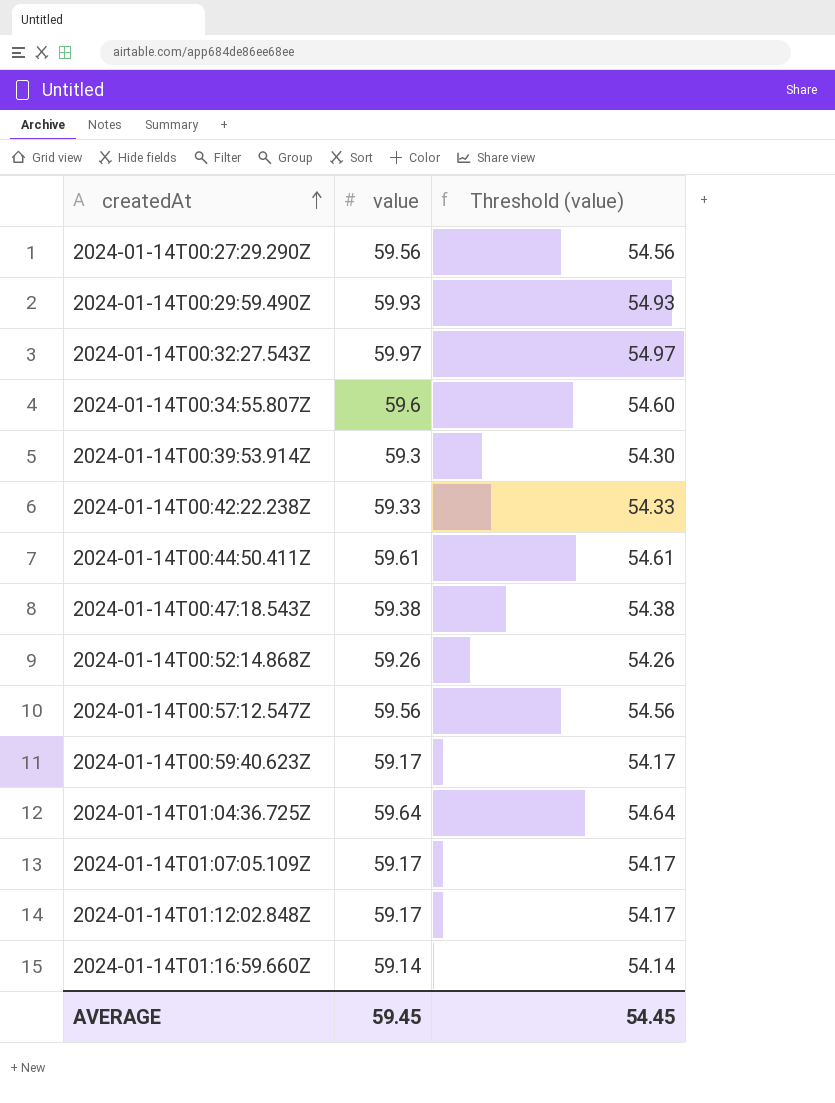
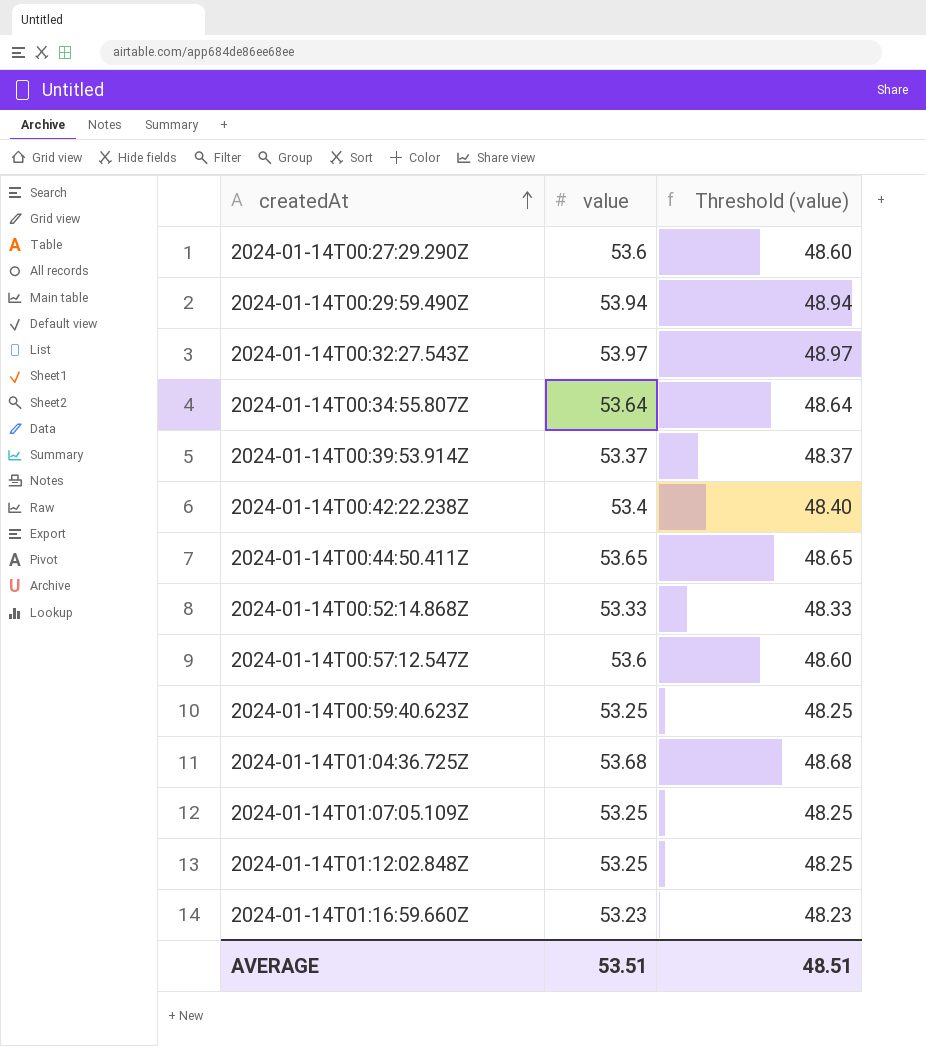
row 2024-01-14T00:47:18.543Z: 59.38 | 54.38 -> none
2024-01-14T00:27:29.290Z | value: 59.56 -> 53.6
2024-01-14T00:27:29.290Z | Threshold (value): 54.56 -> 48.60
2024-01-14T00:29:59.490Z | value: 59.93 -> 53.94
2024-01-14T00:29:59.490Z | Threshold (value): 54.93 -> 48.94
2024-01-14T00:32:27.543Z | value: 59.97 -> 53.97
2024-01-14T00:32:27.543Z | Threshold (value): 54.97 -> 48.97
2024-01-14T00:34:55.807Z | value: 59.6 -> 53.64
2024-01-14T00:34:55.807Z | Threshold (value): 54.60 -> 48.64
2024-01-14T00:39:53.914Z | value: 59.3 -> 53.37
2024-01-14T00:39:53.914Z | Threshold (value): 54.30 -> 48.37
2024-01-14T00:42:22.238Z | value: 59.33 -> 53.4
2024-01-14T00:42:22.238Z | Threshold (value): 54.33 -> 48.40
2024-01-14T00:44:50.411Z | value: 59.61 -> 53.65
2024-01-14T00:44:50.411Z | Threshold (value): 54.61 -> 48.65
2024-01-14T00:52:14.868Z | value: 59.26 -> 53.33
2024-01-14T00:52:14.868Z | Threshold (value): 54.26 -> 48.33
2024-01-14T00:57:12.547Z | value: 59.56 -> 53.6
2024-01-14T00:57:12.547Z | Threshold (value): 54.56 -> 48.60
2024-01-14T00:59:40.623Z | value: 59.17 -> 53.25
2024-01-14T00:59:40.623Z | Threshold (value): 54.17 -> 48.25
2024-01-14T01:04:36.725Z | value: 59.64 -> 53.68
2024-01-14T01:04:36.725Z | Threshold (value): 54.64 -> 48.68
2024-01-14T01:07:05.109Z | value: 59.17 -> 53.25
2024-01-14T01:07:05.109Z | Threshold (value): 54.17 -> 48.25
2024-01-14T01:12:02.848Z | value: 59.17 -> 53.25
2024-01-14T01:12:02.848Z | Threshold (value): 54.17 -> 48.25
2024-01-14T01:16:59.660Z | value: 59.14 -> 53.23
2024-01-14T01:16:59.660Z | Threshold (value): 54.14 -> 48.23
AVERAGE | value: 59.45 -> 53.51
AVERAGE | Threshold (value): 54.45 -> 48.51

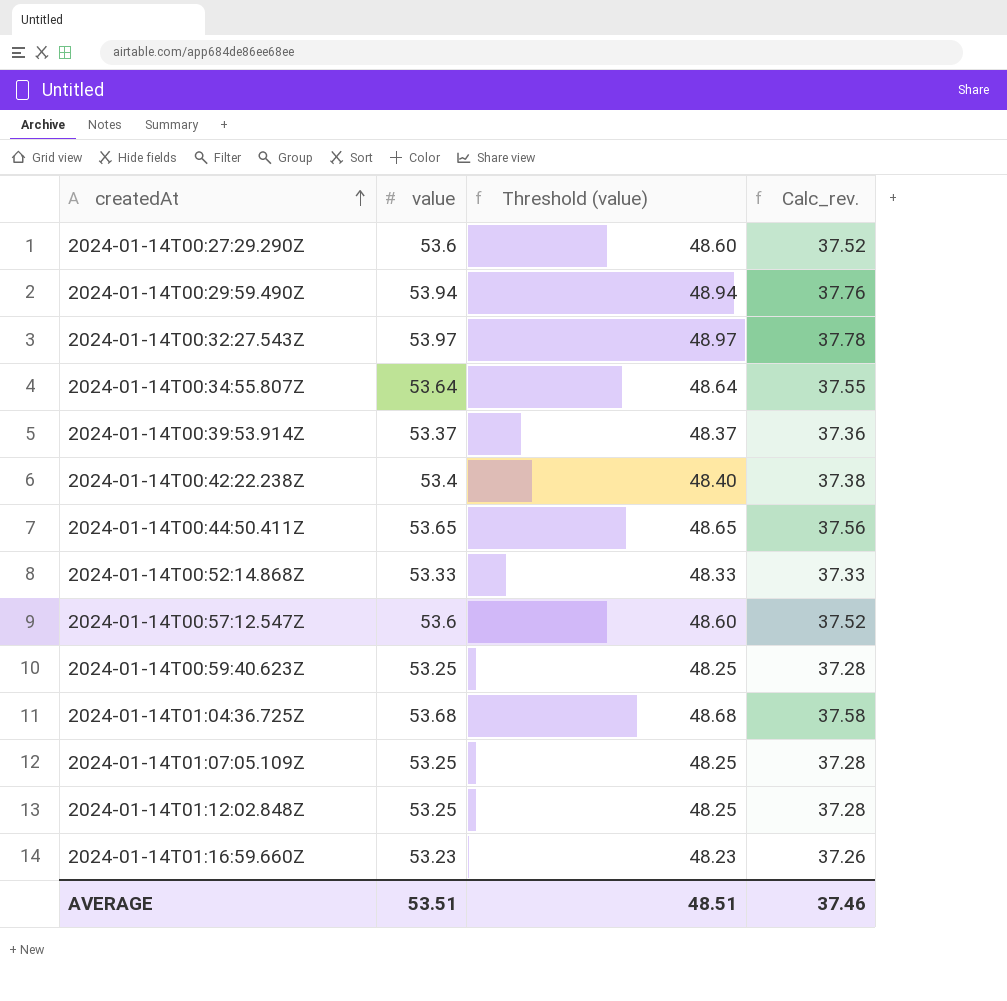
column Calc_rev. | formula: none -> [value] * 0.7

